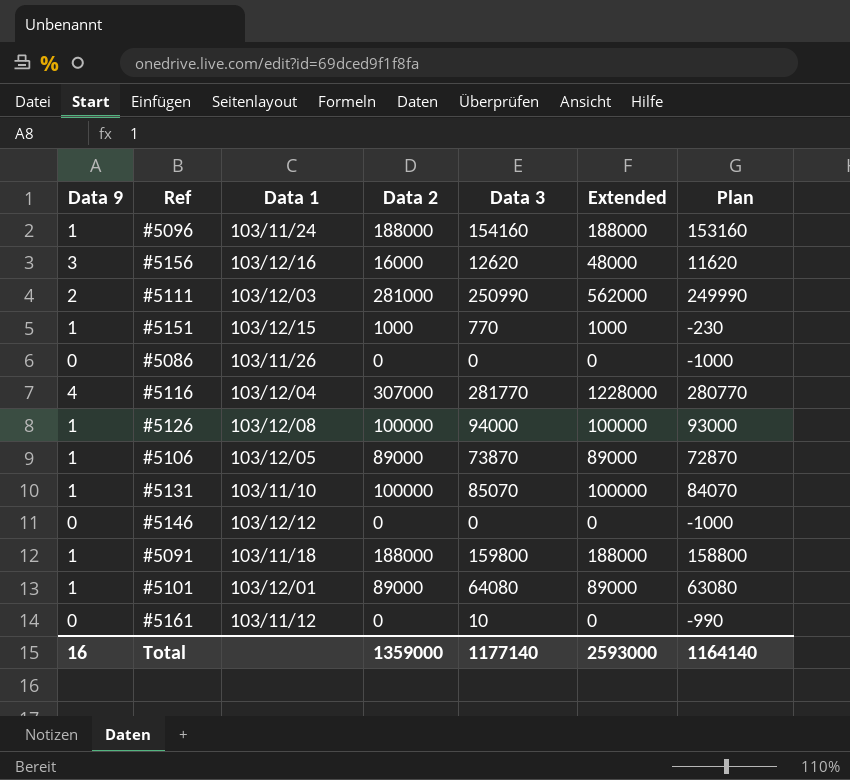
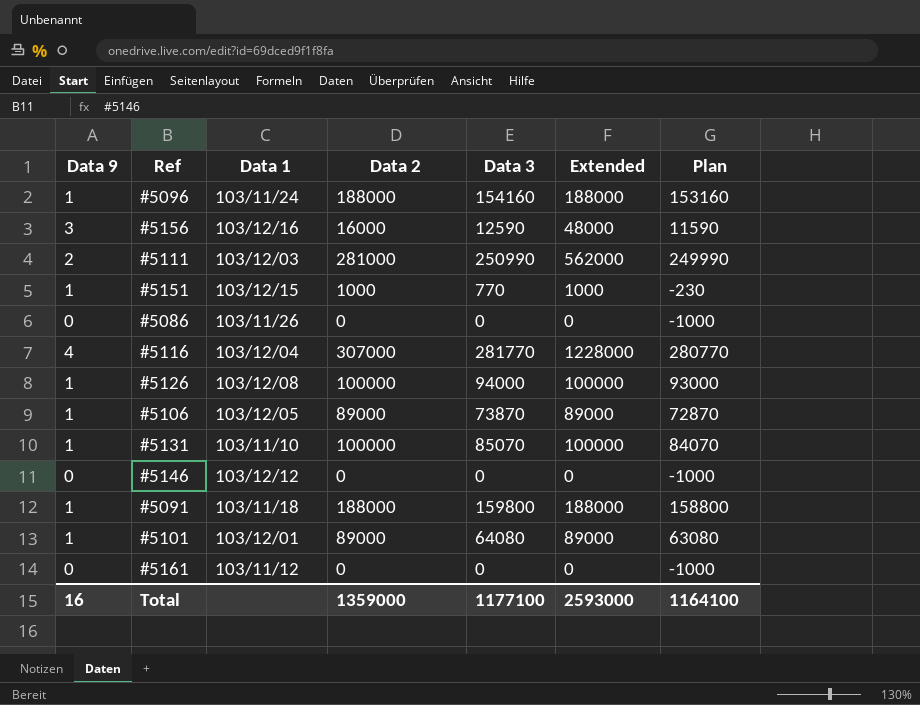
#5156 | Data 3: 12620 -> 12590
#5156 | Plan: 11620 -> 11590
#5161 | Data 3: 10 -> 0
#5161 | Plan: -990 -> -1000
Total | Data 3: 1177140 -> 1177100
Total | Plan: 1164140 -> 1164100

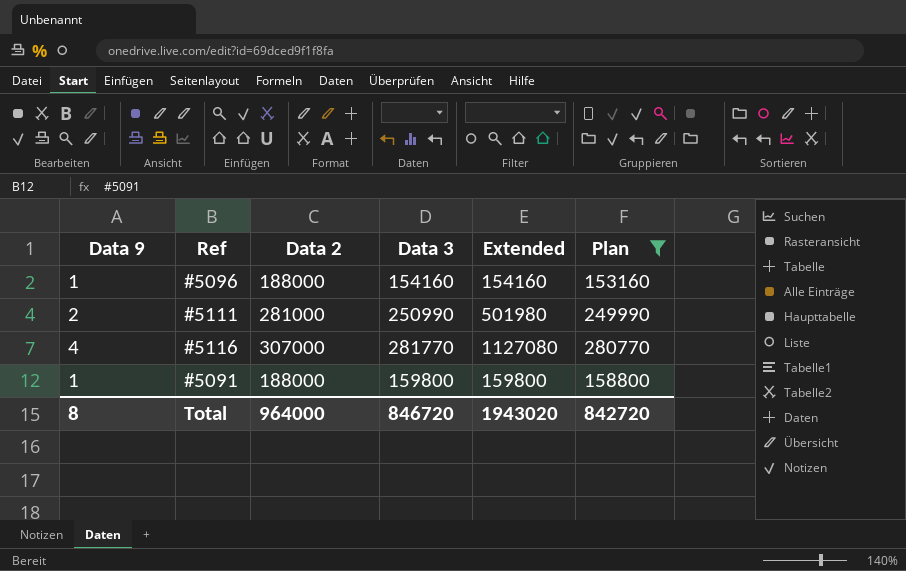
filter: none -> Plan >= 153160
column Data 1 | position: 3 -> none
column Extended | formula: [Data 9] * [Data 2] -> [Data 9] * [Data 3]
Total | Data 9: 16 -> 8
Total | Data 2: 1359000 -> 964000
Total | Data 3: 1177100 -> 846720
Total | Extended: 2593000 -> 1943020
Total | Plan: 1164100 -> 842720

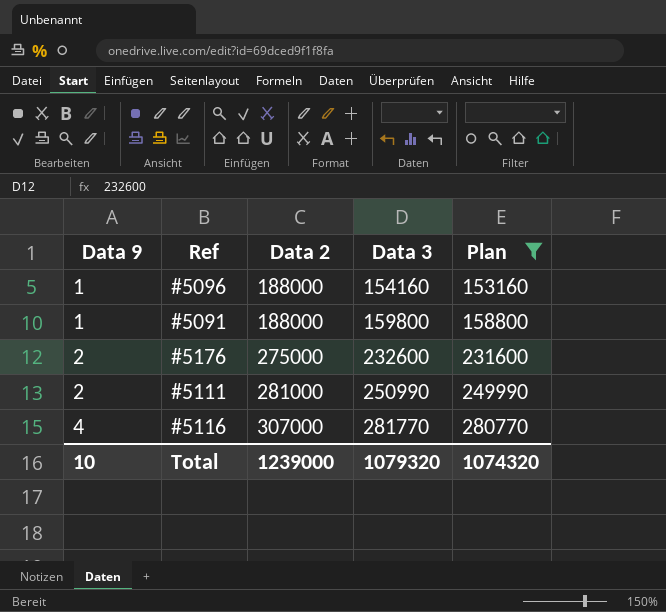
row order: none -> Data 9 ascending
column Extended | formula: [Data 9] * [Data 3] -> none
row #5176: none -> 2 | 275000 | 232600 | 231600
Total | Data 9: 8 -> 10
Total | Data 2: 964000 -> 1239000
Total | Data 3: 846720 -> 1079320
Total | Plan: 842720 -> 1074320

